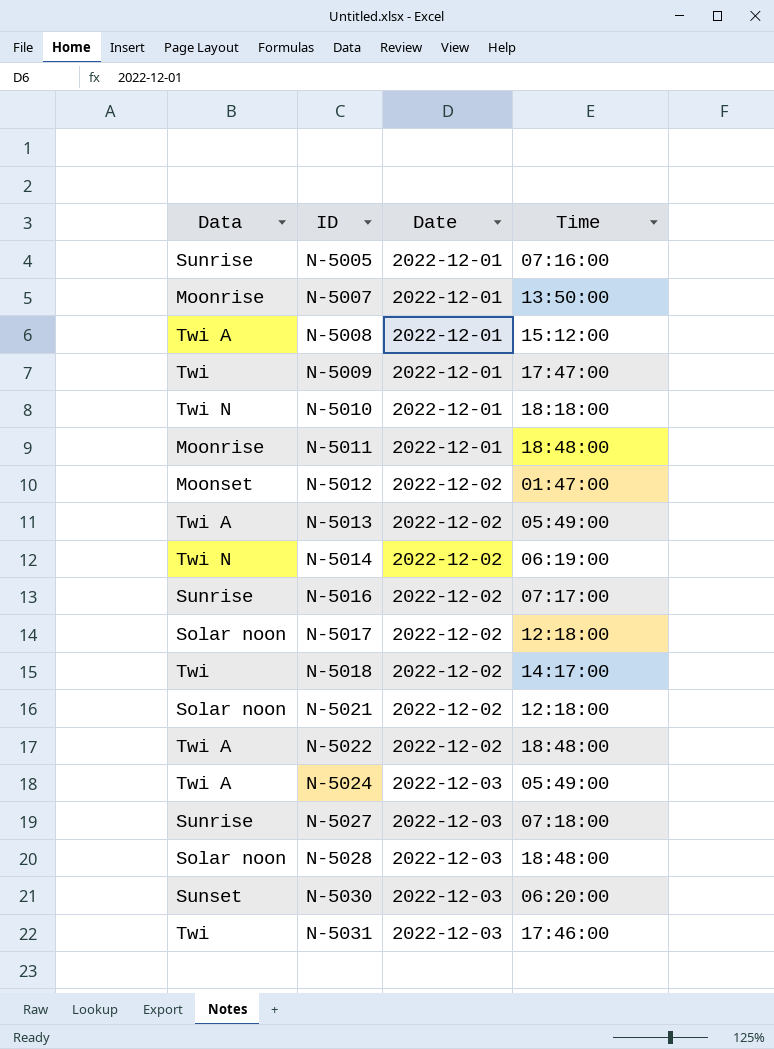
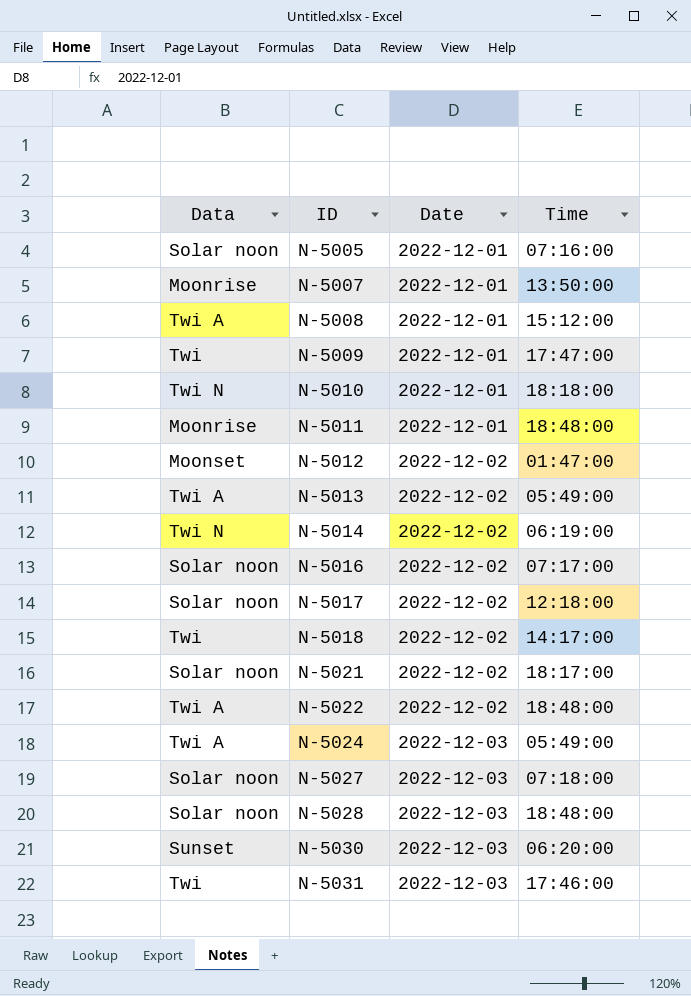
N-5005 | Data: Sunrise -> Solar noon
N-5016 | Data: Sunrise -> Solar noon
N-5021 | Time: 12:18:00 -> 18:17:00
N-5027 | Data: Sunrise -> Solar noon

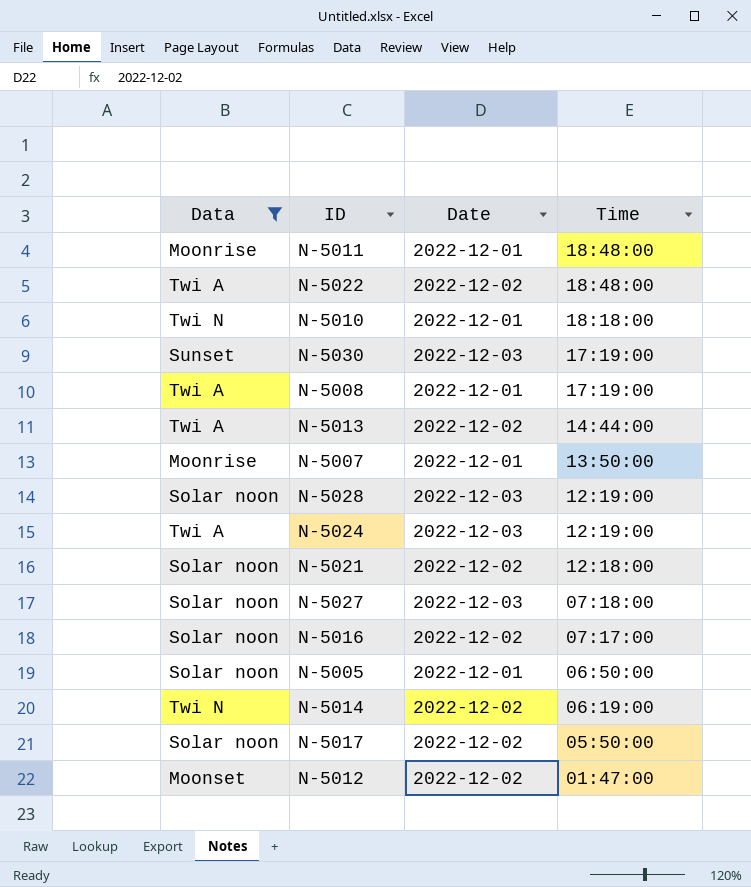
filter: none -> Data != Twi
row order: ID ascending -> Time descending
N-5030 | Time: 06:20:00 -> 17:19:00
N-5008 | Time: 15:12:00 -> 17:19:00
N-5013 | Time: 05:49:00 -> 14:44:00
N-5028 | Time: 18:48:00 -> 12:19:00
N-5024 | Time: 05:49:00 -> 12:19:00
N-5021 | Time: 18:17:00 -> 12:18:00
N-5005 | Time: 07:16:00 -> 06:50:00
N-5017 | Time: 12:18:00 -> 05:50:00

